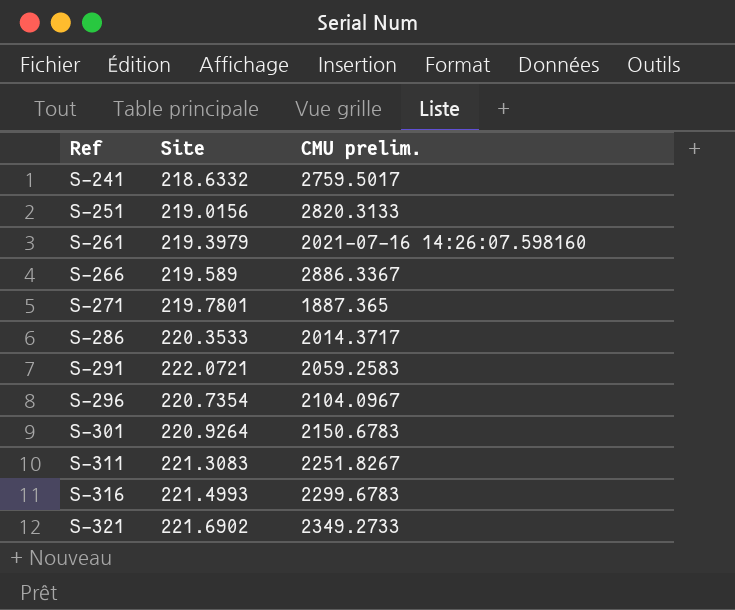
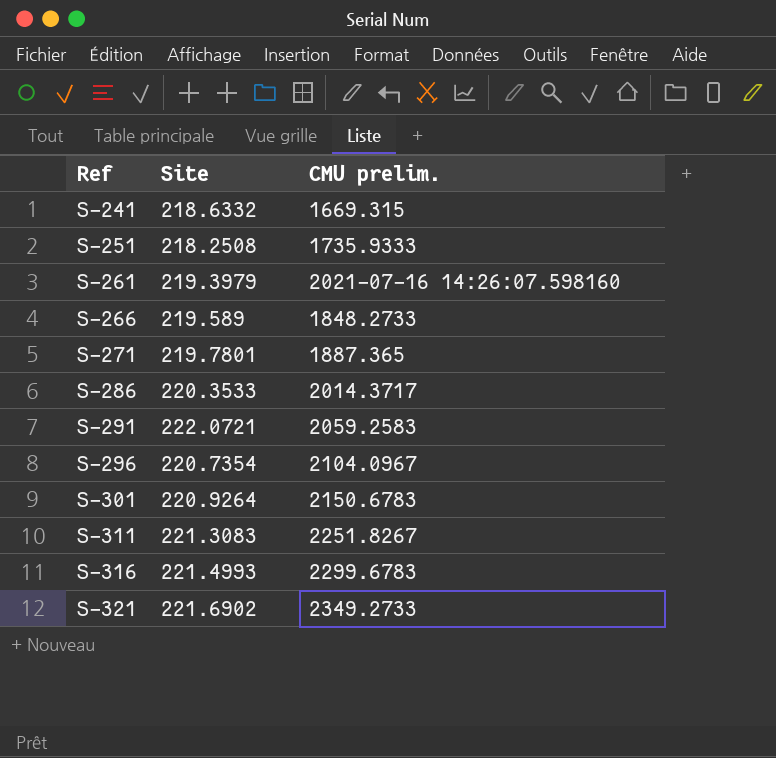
S-241 | CMU prelim.: 2759.5017 -> 1669.315
S-251 | Site: 219.0156 -> 218.2508
S-251 | CMU prelim.: 2820.3133 -> 1735.9333
S-266 | CMU prelim.: 2886.3367 -> 1848.2733

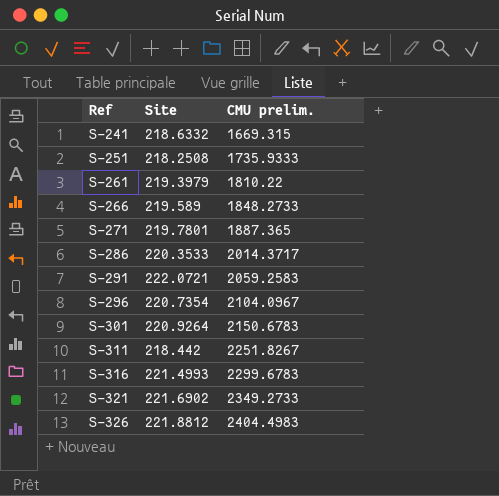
S-261 | CMU prelim.: 2021-07-16 14:26:07.598160 -> 1810.22
S-311 | Site: 221.3083 -> 218.442
row S-326: none -> 221.8812 | 2404.4983

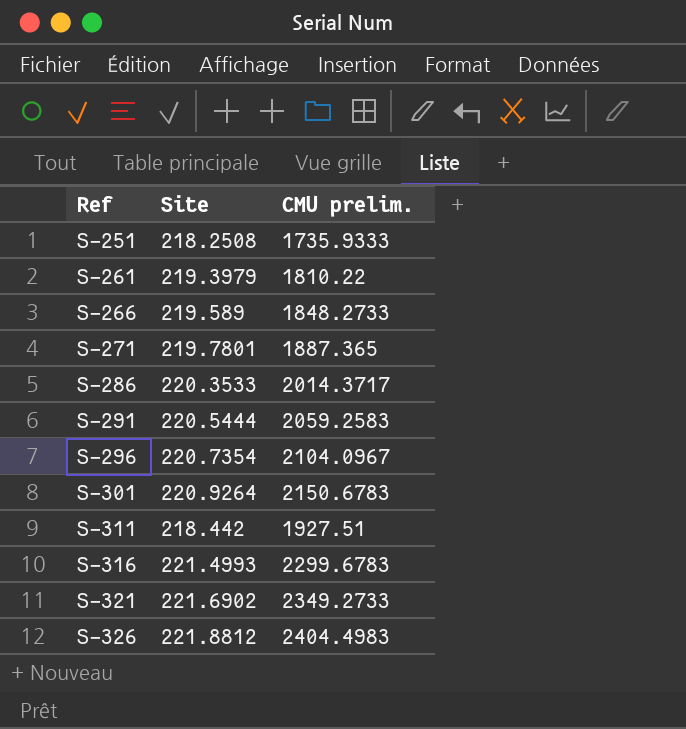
row S-241: 218.6332 | 1669.315 -> none
S-291 | Site: 222.0721 -> 220.5444
S-311 | CMU prelim.: 2251.8267 -> 1927.51

